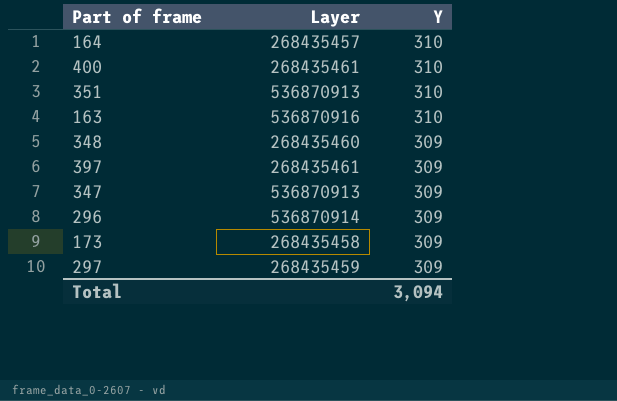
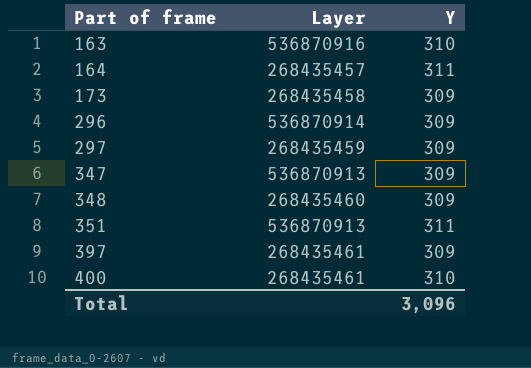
row order: Y descending -> Part of frame ascending
164 | Y: 310 -> 311
351 | Y: 310 -> 311
Total | Y: 3,094 -> 3,096

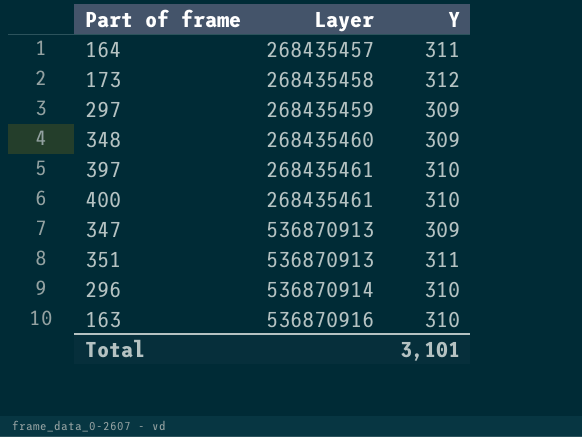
row order: Part of frame ascending -> Layer ascending
173 | Y: 309 -> 312
397 | Y: 309 -> 310
296 | Y: 309 -> 310
Total | Y: 3,096 -> 3,101

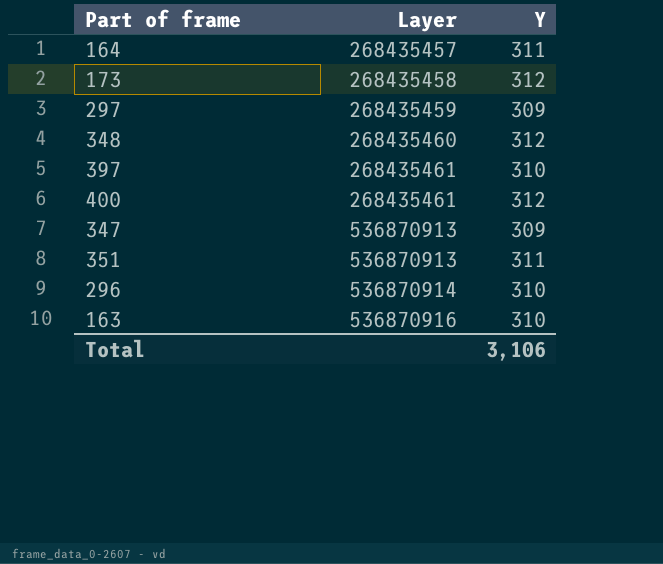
348 | Y: 309 -> 312
400 | Y: 310 -> 312
Total | Y: 3,101 -> 3,106

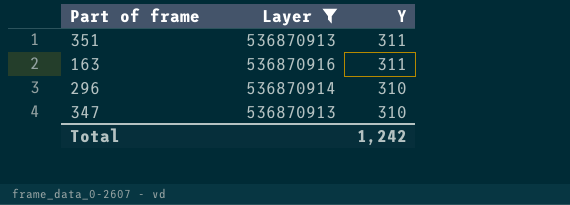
filter: none -> Layer >= 536870913
row order: Layer ascending -> Y descending
163 | Y: 310 -> 311
347 | Y: 309 -> 310
Total | Y: 3,106 -> 1,242

